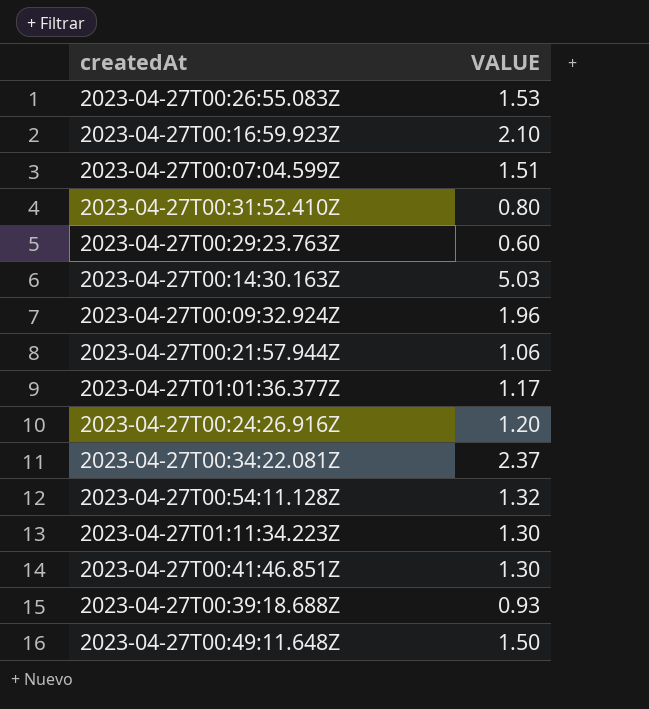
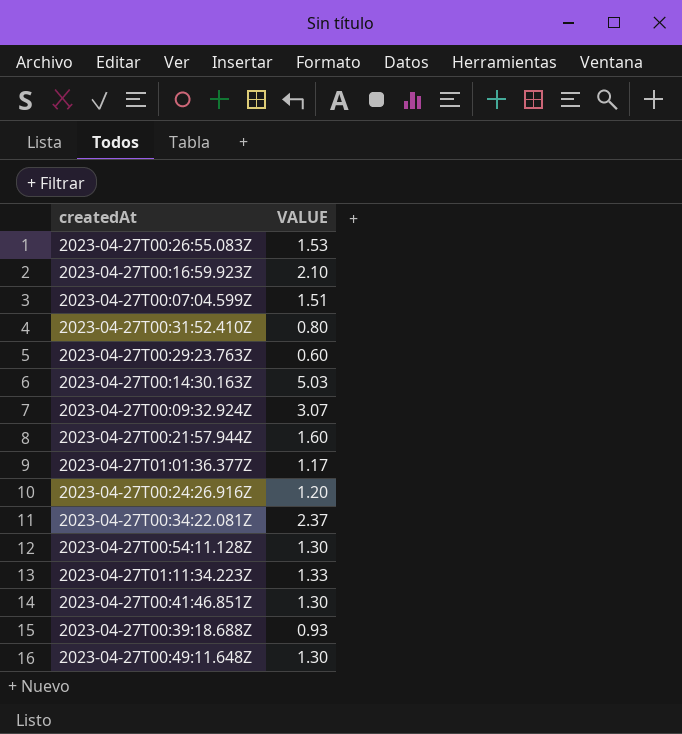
2023-04-27T00:09:32.924Z | VALUE: 1.96 -> 3.07
2023-04-27T00:21:57.944Z | VALUE: 1.06 -> 1.60
2023-04-27T00:54:11.128Z | VALUE: 1.32 -> 1.30
2023-04-27T01:11:34.223Z | VALUE: 1.30 -> 1.33
2023-04-27T00:49:11.648Z | VALUE: 1.50 -> 1.30

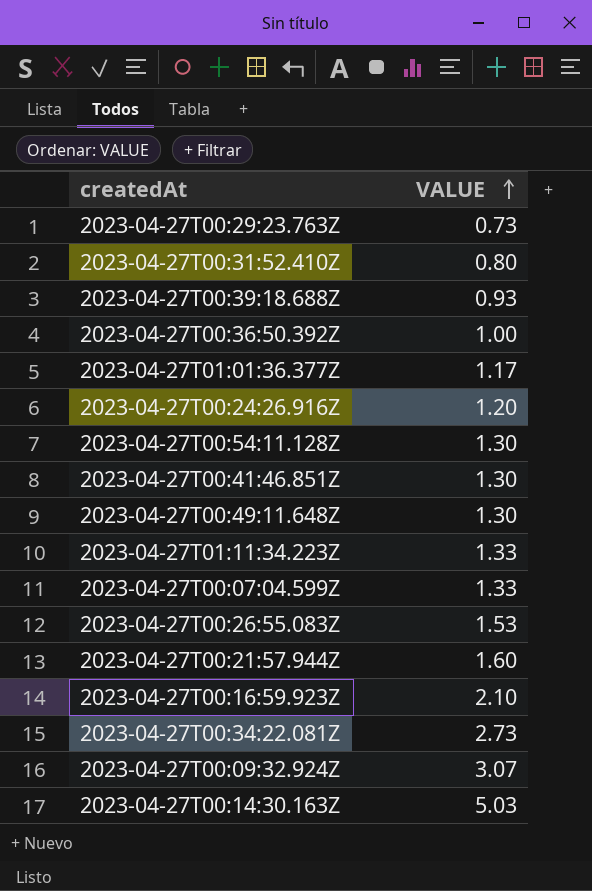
row order: none -> VALUE ascending
2023-04-27T00:29:23.763Z | VALUE: 0.60 -> 0.73
row 2023-04-27T00:36:50.392Z: none -> 1.00
2023-04-27T00:07:04.599Z | VALUE: 1.51 -> 1.33
2023-04-27T00:34:22.081Z | VALUE: 2.37 -> 2.73

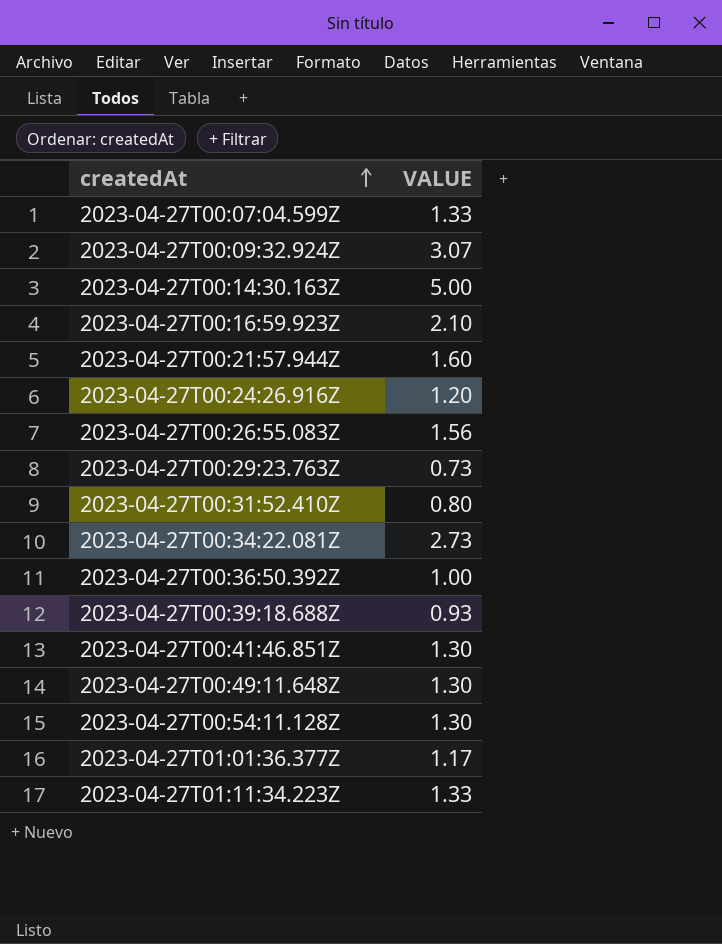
row order: VALUE ascending -> createdAt ascending
2023-04-27T00:14:30.163Z | VALUE: 5.03 -> 5.00
2023-04-27T00:26:55.083Z | VALUE: 1.53 -> 1.56

